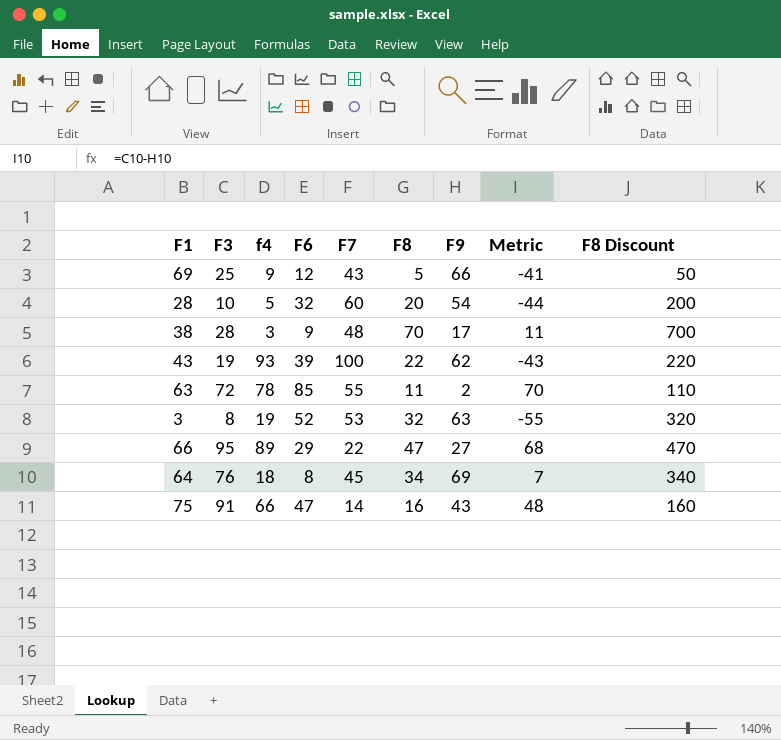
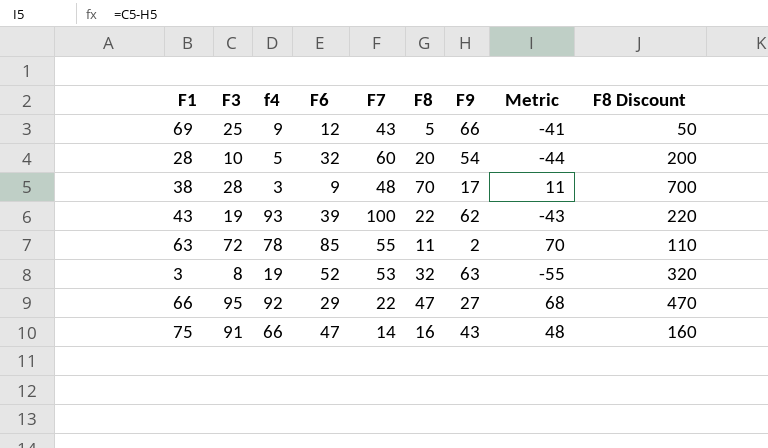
row 64: 76 | 18 | 8 | 45 | 34 | 69 | 7 | 340 -> none
66 | f4: 89 -> 92

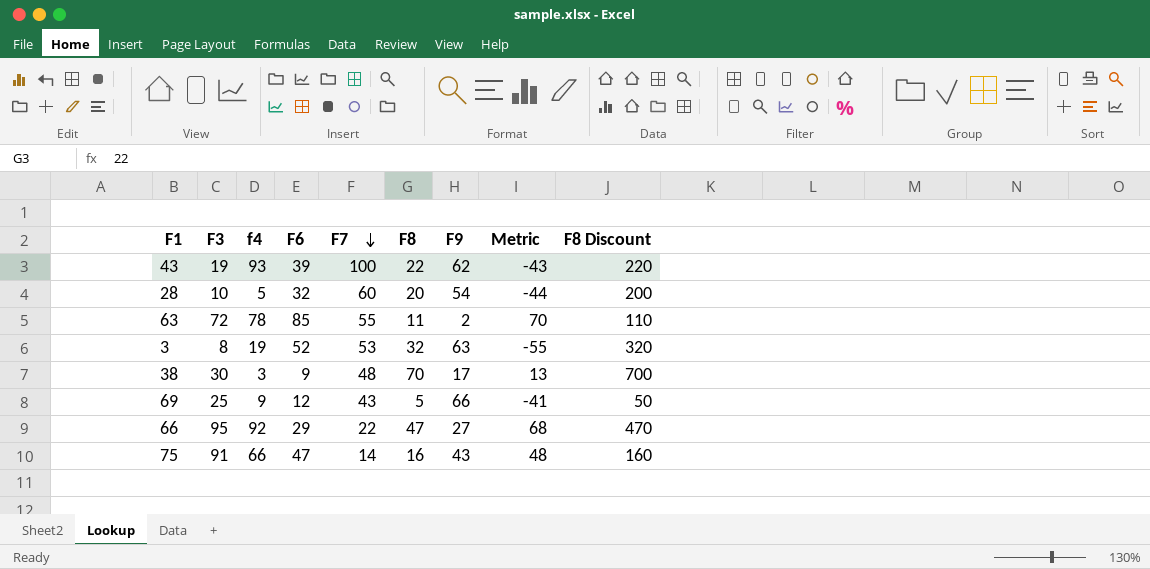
row order: none -> F7 descending
38 | F3: 28 -> 30
38 | Metric: 11 -> 13

